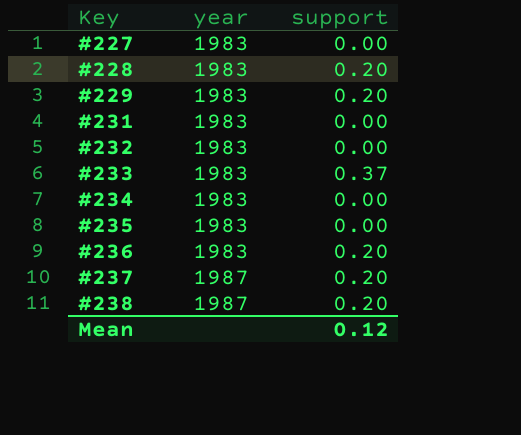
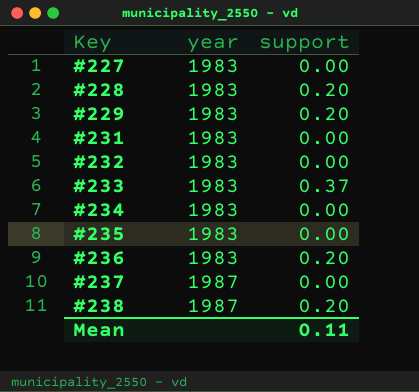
#237 | support: 0.20 -> 0.00
Mean | support: 0.12 -> 0.11

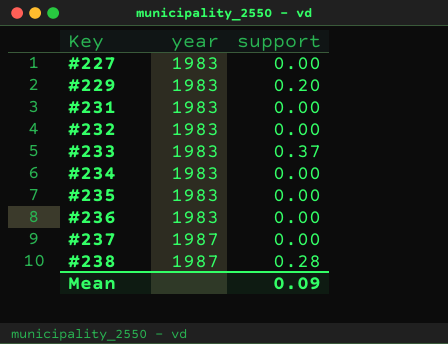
row #228: 1983 | 0.20 -> none
#236 | support: 0.20 -> 0.00
#238 | support: 0.20 -> 0.28
Mean | support: 0.11 -> 0.09

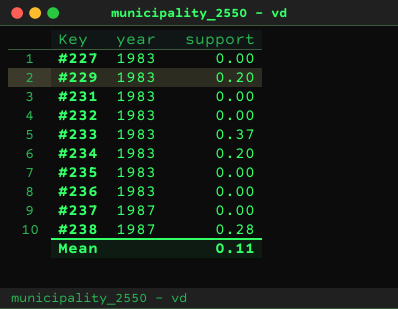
#234 | support: 0.00 -> 0.20
Mean | support: 0.09 -> 0.11

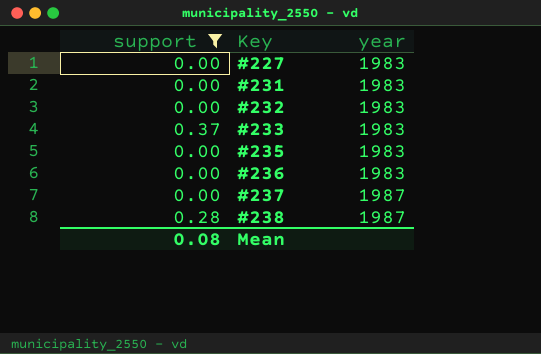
filter: none -> support != 0.20
column support | position: 3 -> 1
Mean | support: 0.11 -> 0.08

